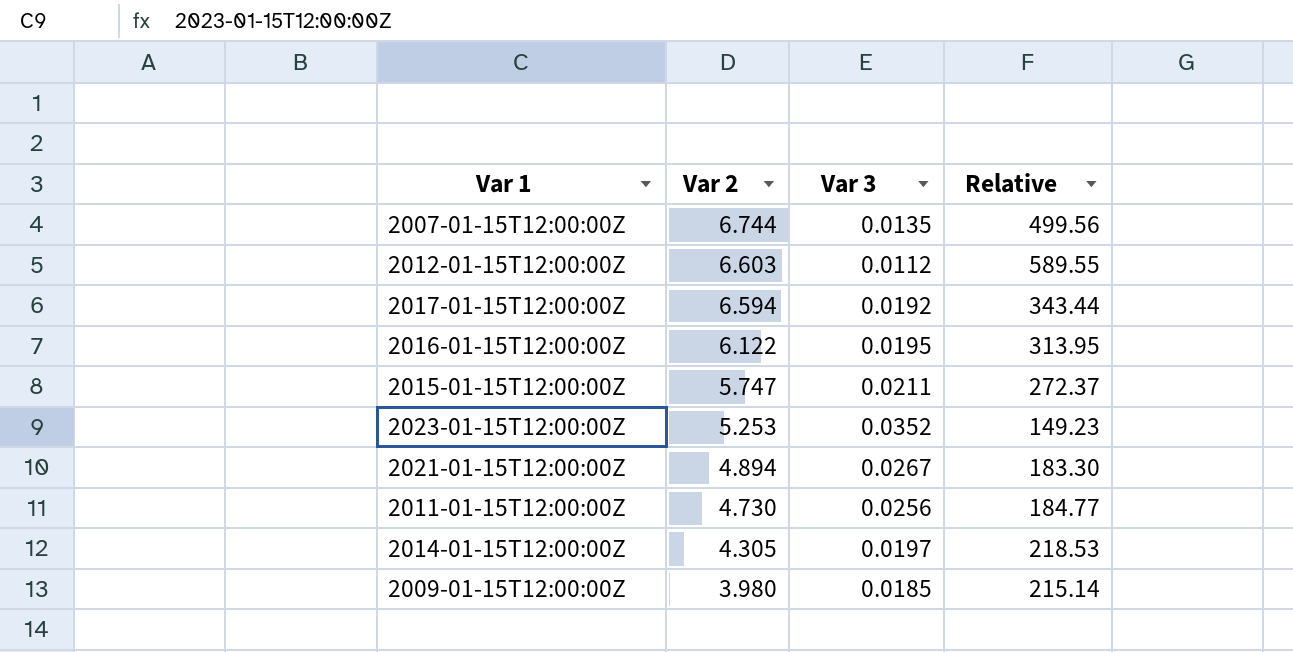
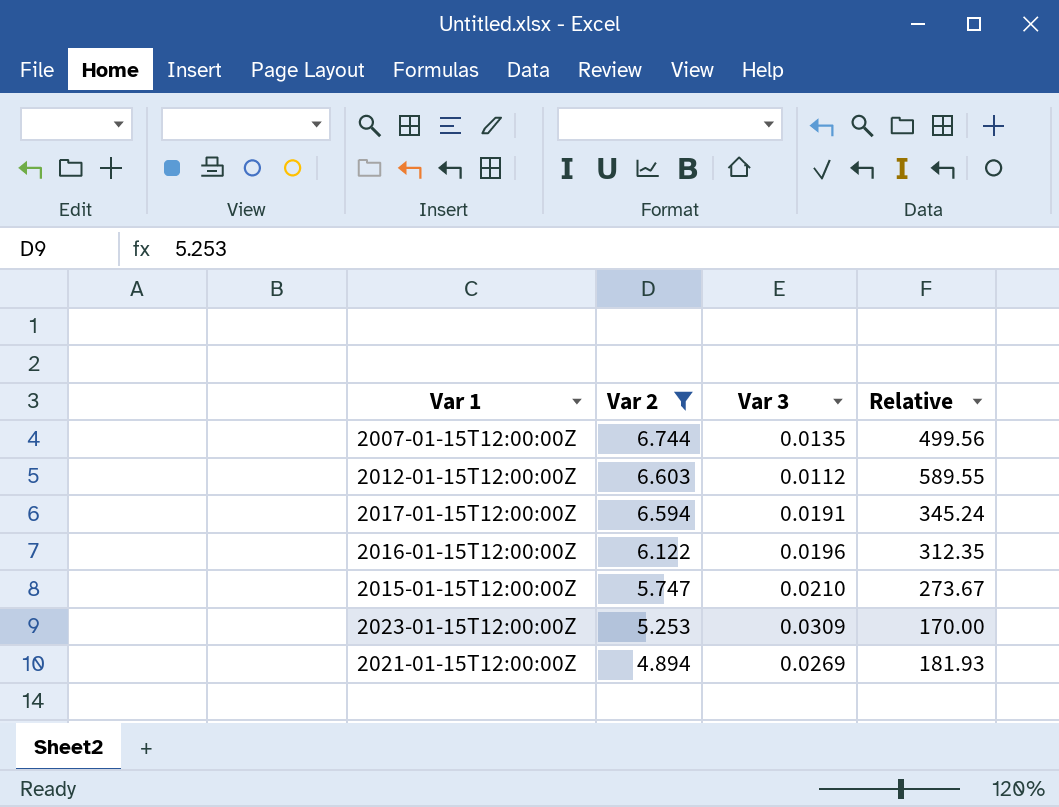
filter: none -> Var 2 >= 4.894
2017-01-15T12:00:00Z | Var 3: 0.0192 -> 0.0191
2017-01-15T12:00:00Z | Relative: 343.44 -> 345.24
2016-01-15T12:00:00Z | Var 3: 0.0195 -> 0.0196
2016-01-15T12:00:00Z | Relative: 313.95 -> 312.35
2015-01-15T12:00:00Z | Var 3: 0.0211 -> 0.0210
2015-01-15T12:00:00Z | Relative: 272.37 -> 273.67
2023-01-15T12:00:00Z | Var 3: 0.0352 -> 0.0309
2023-01-15T12:00:00Z | Relative: 149.23 -> 170.00
2021-01-15T12:00:00Z | Var 3: 0.0267 -> 0.0269
2021-01-15T12:00:00Z | Relative: 183.30 -> 181.93

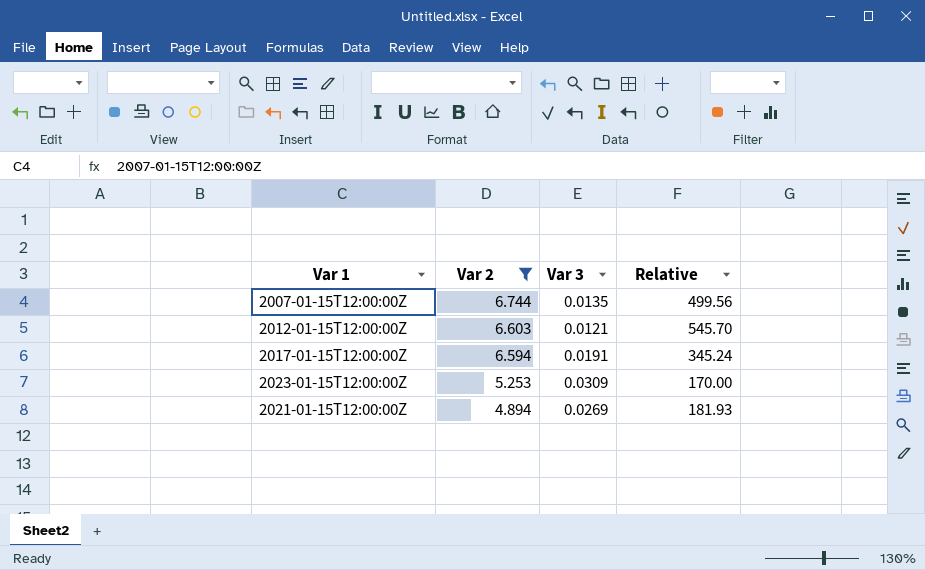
row 2016-01-15T12:00:00Z: 6.122 | 0.0196 | 312.35 -> none
row 2015-01-15T12:00:00Z: 5.747 | 0.0210 | 273.67 -> none
2012-01-15T12:00:00Z | Var 3: 0.0112 -> 0.0121
2012-01-15T12:00:00Z | Relative: 589.55 -> 545.70

